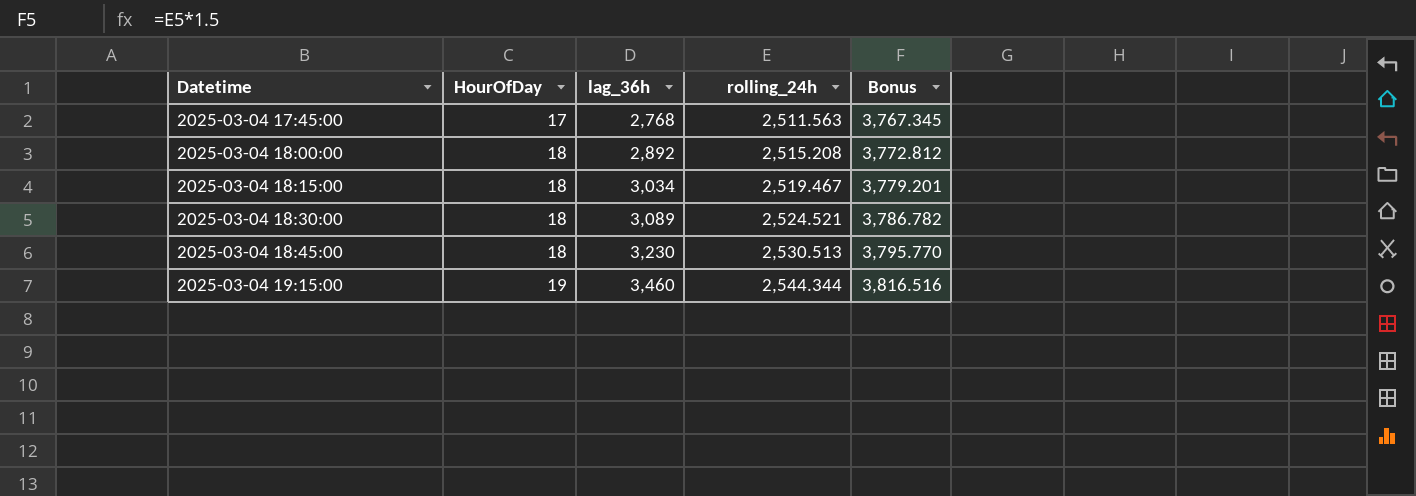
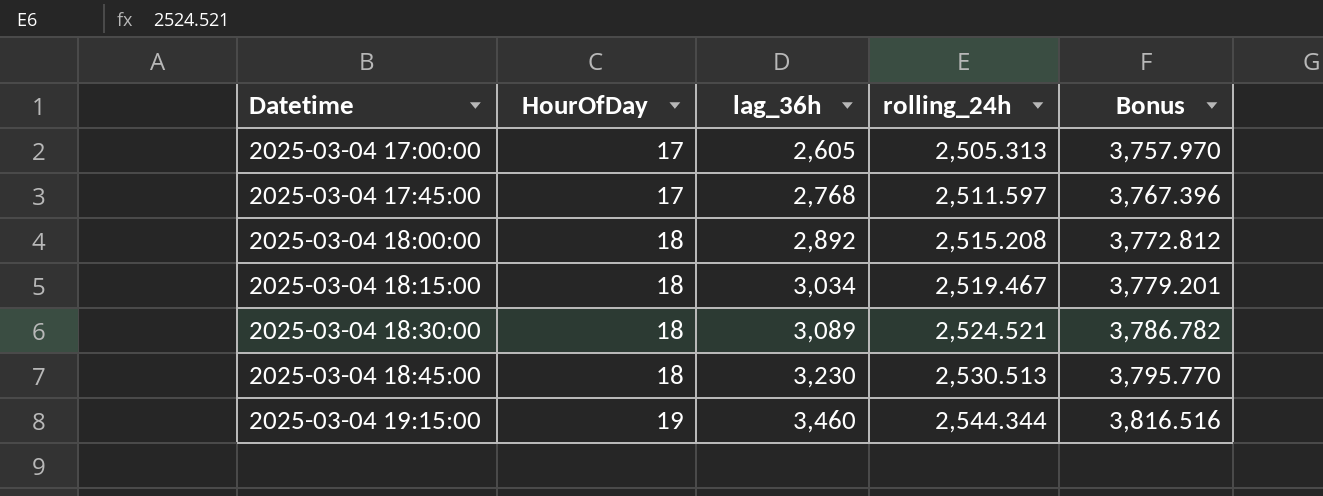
row 2025-03-04 17:00:00: none -> 17 | 2,605 | 2,505.313 | 3,757.970
2025-03-04 17:45:00 | rolling_24h: 2,511.563 -> 2,511.597
2025-03-04 17:45:00 | Bonus: 3,767.345 -> 3,767.396

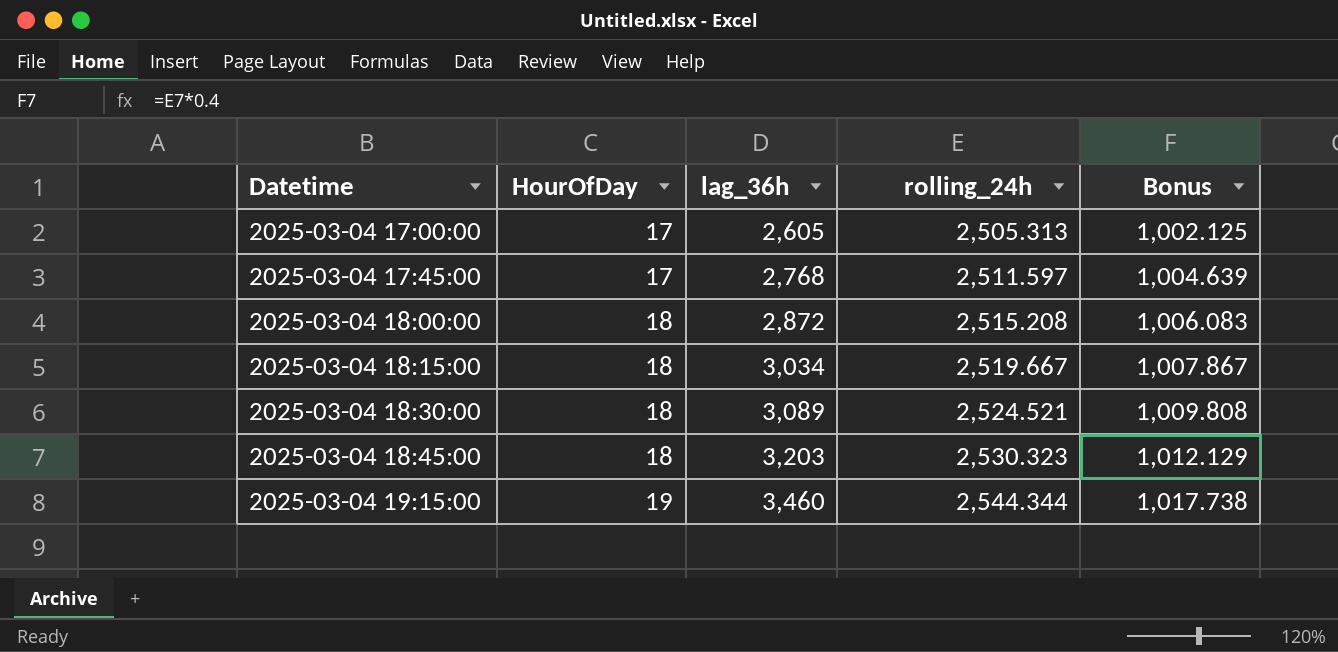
column Bonus | formula: [rolling_24h] * 1.5 -> [rolling_24h] * 0.4
2025-03-04 18:00:00 | lag_36h: 2,892 -> 2,872
2025-03-04 18:15:00 | rolling_24h: 2,519.467 -> 2,519.667
2025-03-04 18:45:00 | lag_36h: 3,230 -> 3,203
2025-03-04 18:45:00 | rolling_24h: 2,530.513 -> 2,530.323

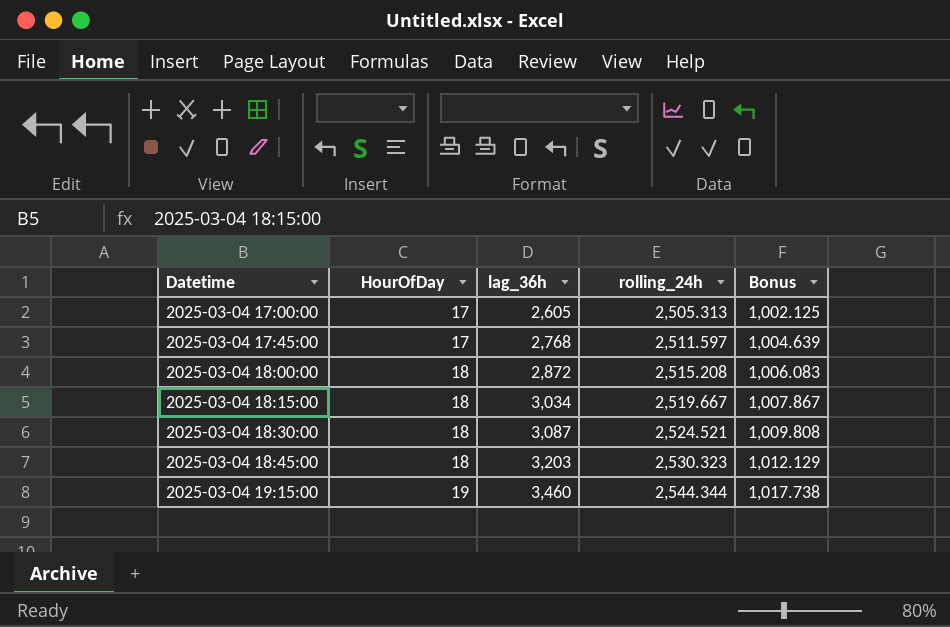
2025-03-04 18:30:00 | lag_36h: 3,089 -> 3,087

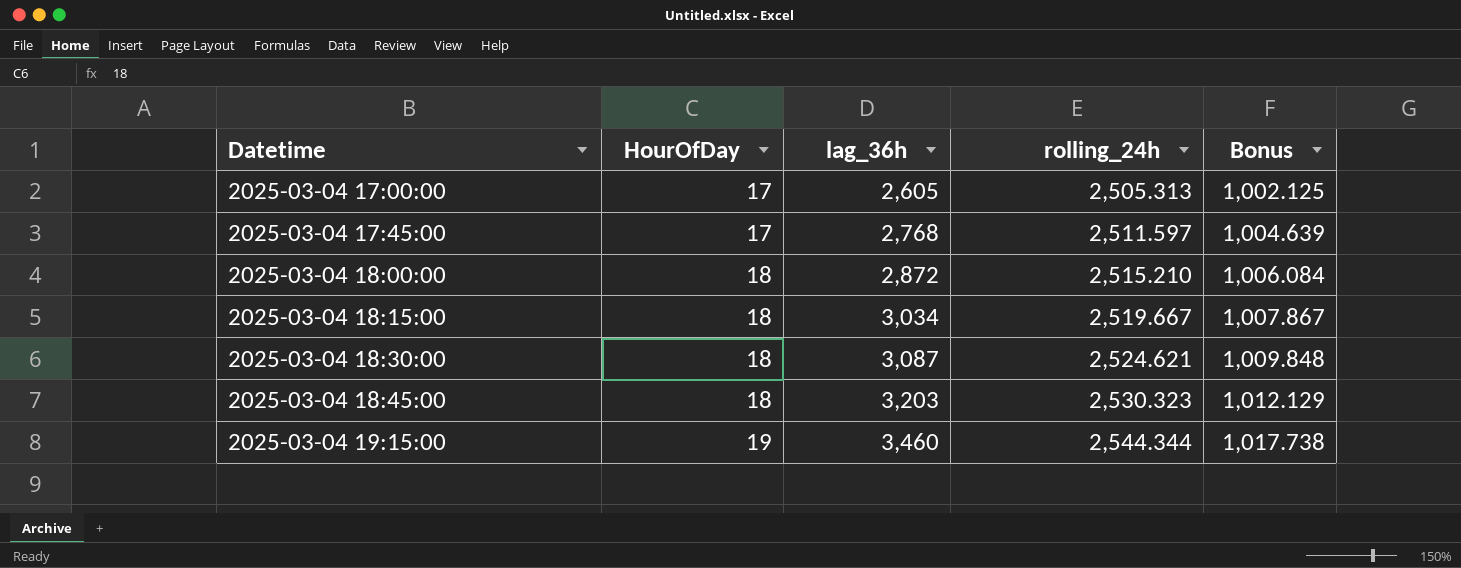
2025-03-04 18:00:00 | rolling_24h: 2,515.208 -> 2,515.210
2025-03-04 18:00:00 | Bonus: 1,006.083 -> 1,006.084
2025-03-04 18:30:00 | rolling_24h: 2,524.521 -> 2,524.621
2025-03-04 18:30:00 | Bonus: 1,009.808 -> 1,009.848

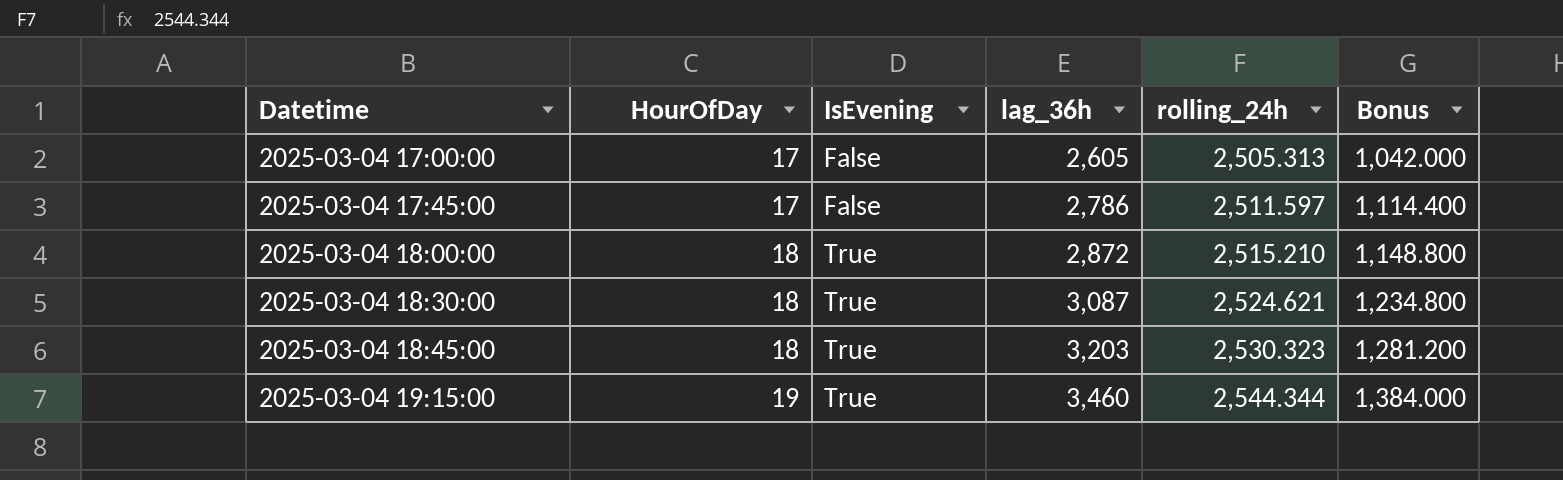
column IsEvening | position: none -> 3
column Bonus | formula: [rolling_24h] * 0.4 -> [lag_36h] * 0.4
row 2025-03-04 18:15:00: 18 | 3,034 | 2,519.667 | 1,007.867 -> none
2025-03-04 17:45:00 | lag_36h: 2,768 -> 2,786

